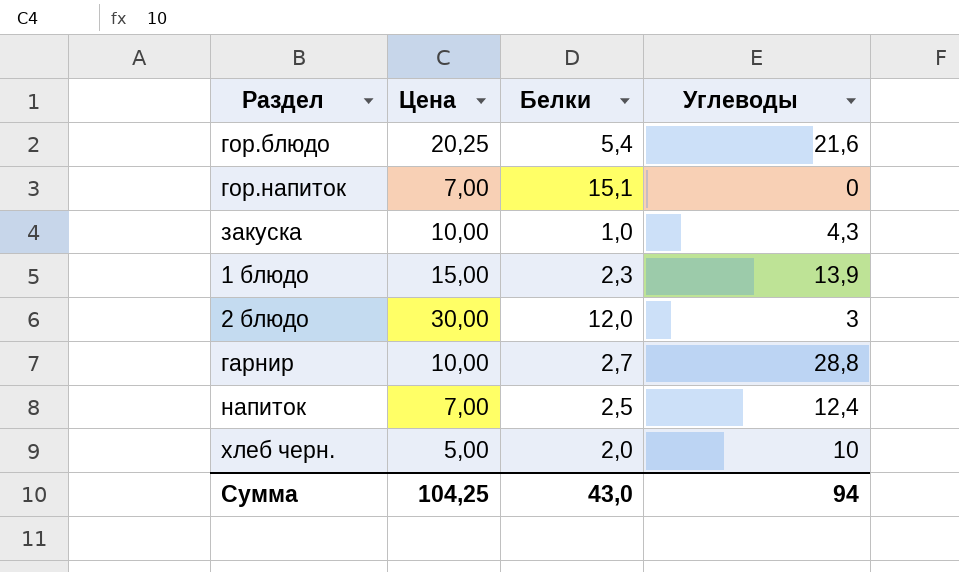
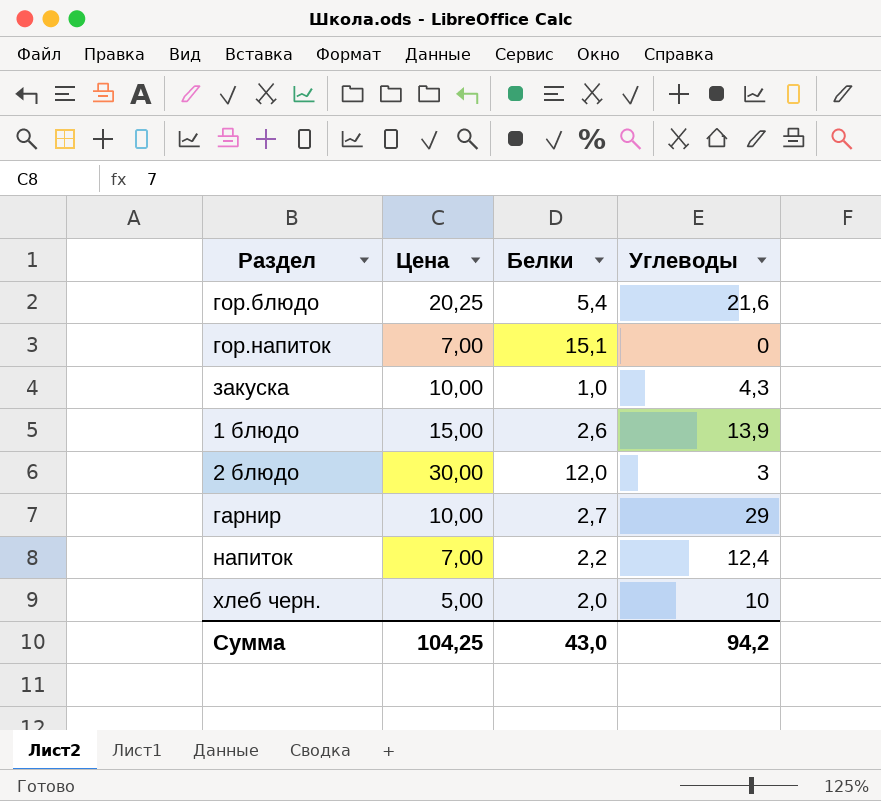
1 блюдо | Белки: 2,3 -> 2,6
гарнир | Углеводы: 28,8 -> 29
напиток | Белки: 2,5 -> 2,2
Сумма | Углеводы: 94 -> 94,2

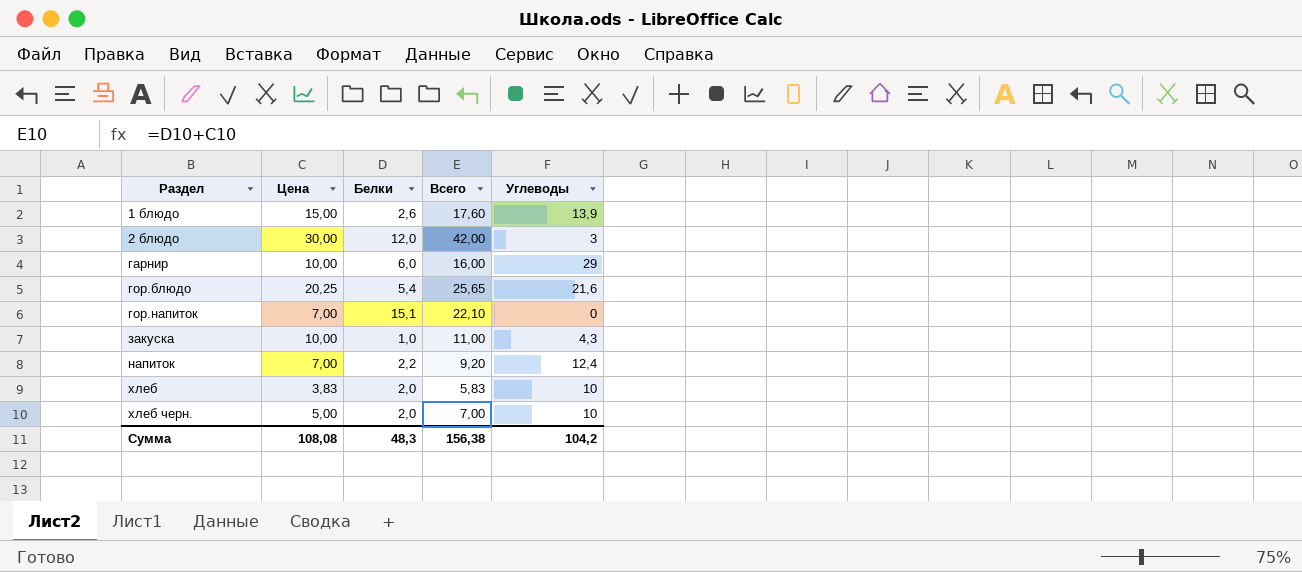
row order: none -> Раздел ascending
column Всего | formula: none -> [Цена] + [Белки]
гарнир | Белки: 2,7 -> 6,0
row хлеб: none -> 3,83 | 2,0 | 5,83 | 10
Сумма | Цена: 104,25 -> 108,08
Сумма | Белки: 43,0 -> 48,3
Сумма | Углеводы: 94,2 -> 104,2

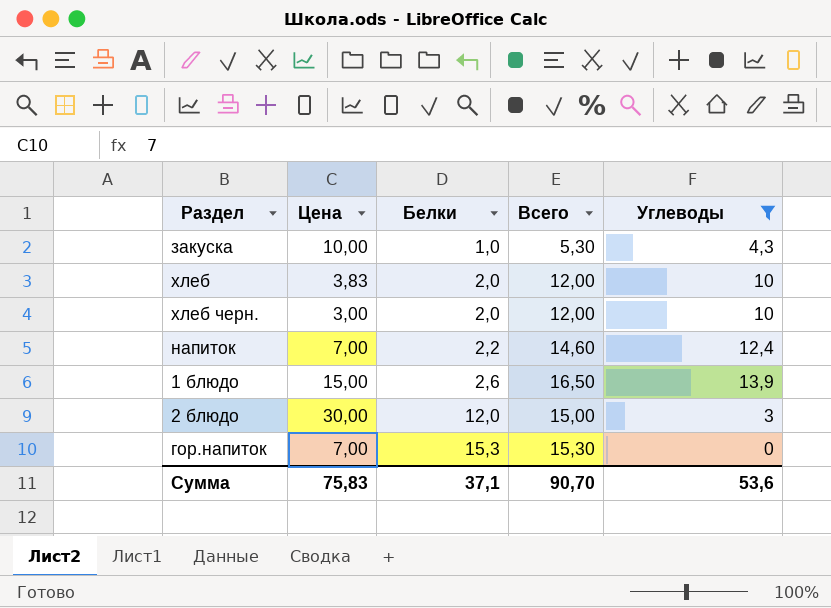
filter: none -> Углеводы <= 13,9
row order: Раздел ascending -> Белки ascending
column Всего | formula: [Цена] + [Белки] -> [Белки] + [Углеводы]
хлеб черн. | Цена: 5,00 -> 3,00
гор.напиток | Белки: 15,1 -> 15,3
Сумма | Цена: 108,08 -> 75,83
Сумма | Белки: 48,3 -> 37,1
Сумма | Всего: 156,38 -> 90,70
Сумма | Углеводы: 104,2 -> 53,6

